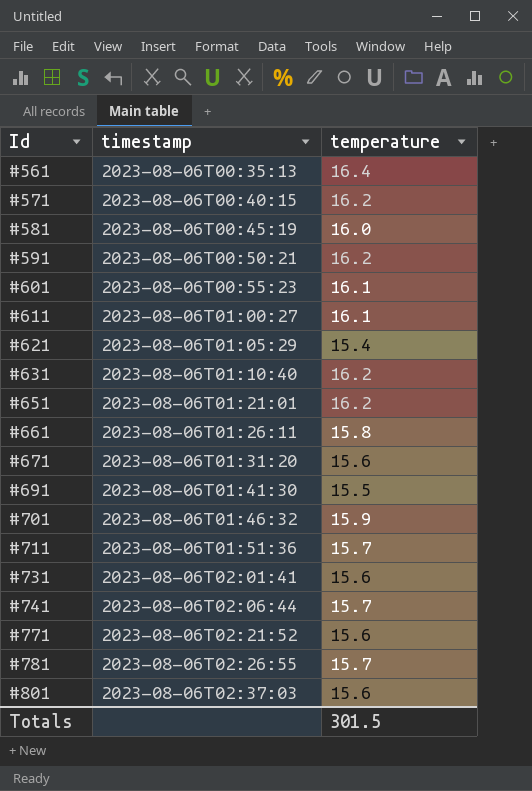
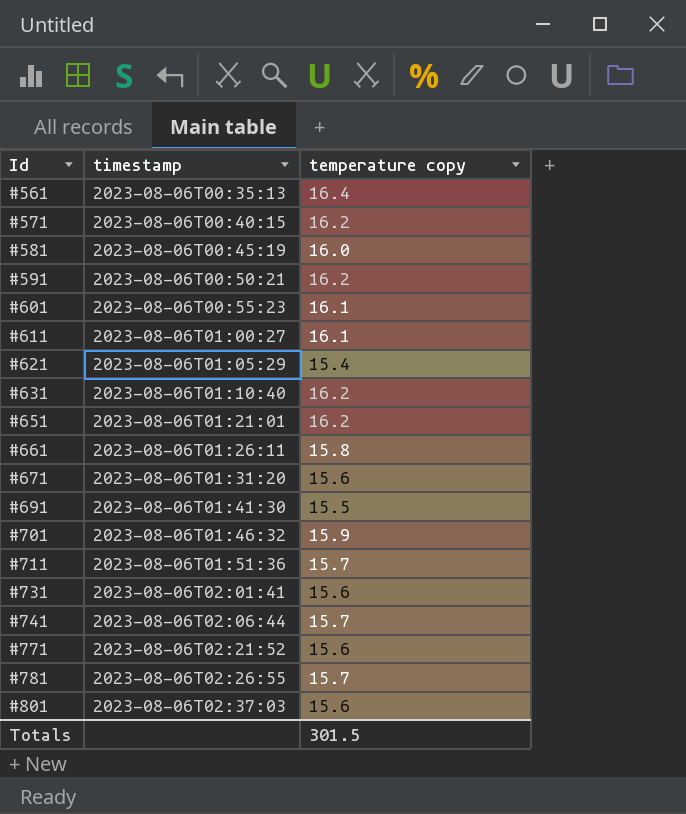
column name: temperature -> temperature copy

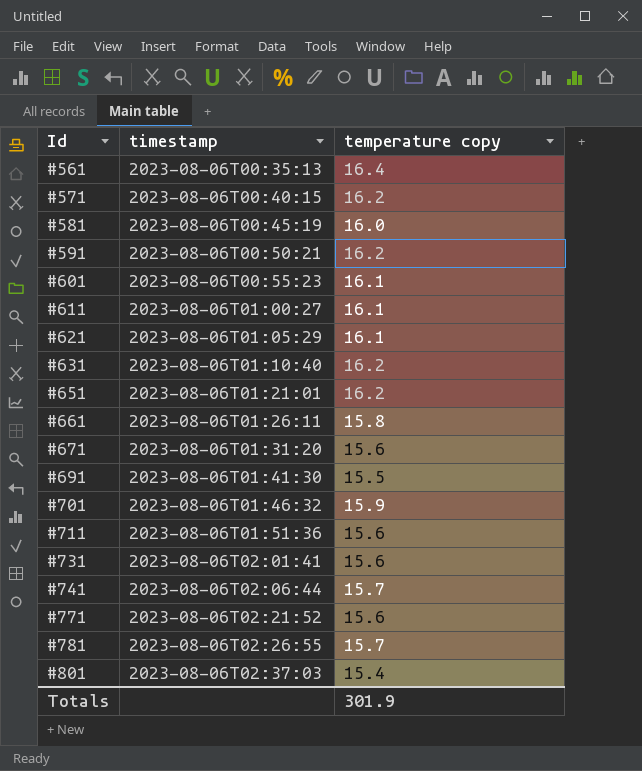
#621 | temperature copy: 15.4 -> 16.1
#711 | temperature copy: 15.7 -> 15.6
#801 | temperature copy: 15.6 -> 15.4
Totals | temperature copy: 301.5 -> 301.9

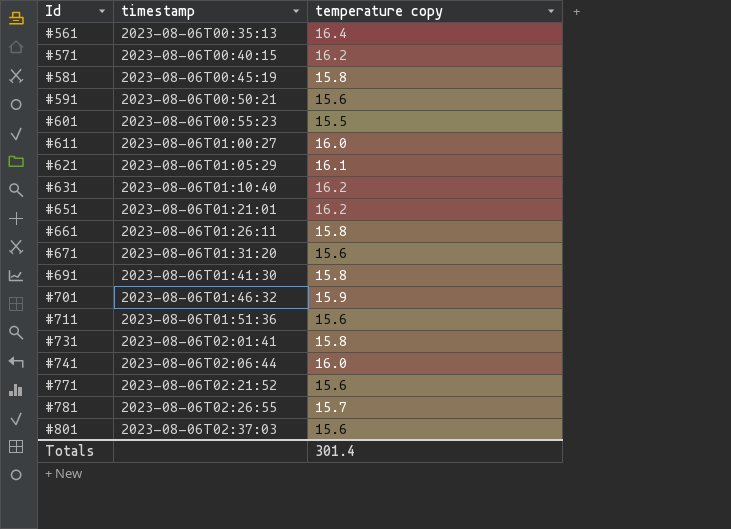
#581 | temperature copy: 16.0 -> 15.8
#591 | temperature copy: 16.2 -> 15.6
#601 | temperature copy: 16.1 -> 15.5
#611 | temperature copy: 16.1 -> 16.0
#691 | temperature copy: 15.5 -> 15.8
#731 | temperature copy: 15.6 -> 15.8
#741 | temperature copy: 15.7 -> 16.0
#801 | temperature copy: 15.4 -> 15.6
Totals | temperature copy: 301.9 -> 301.4

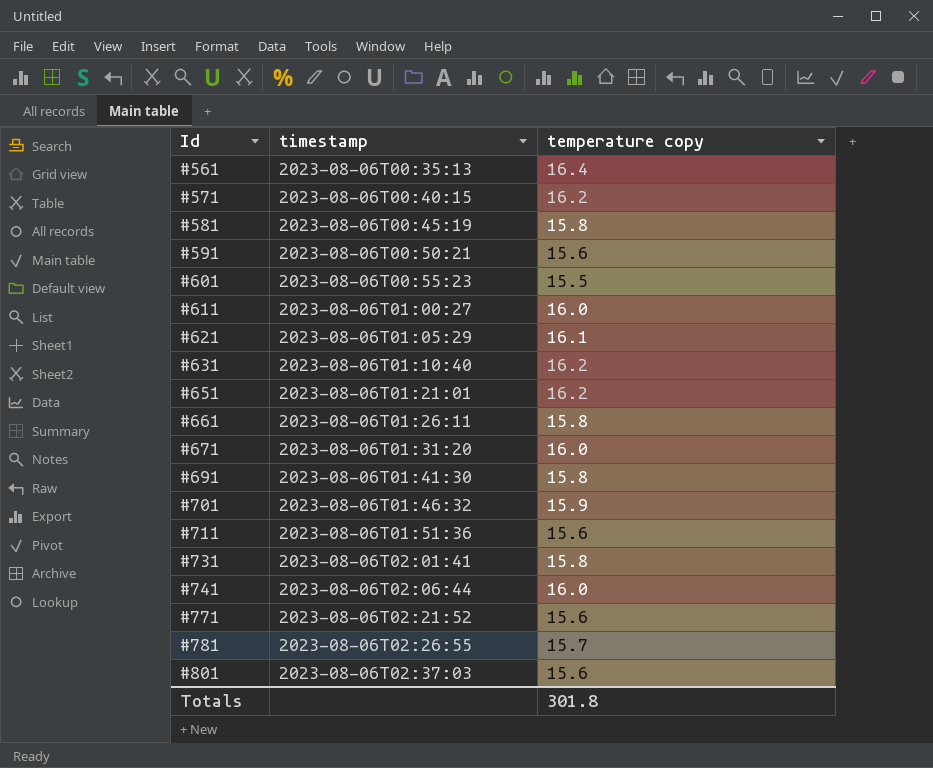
#671 | temperature copy: 15.6 -> 16.0
Totals | temperature copy: 301.4 -> 301.8

